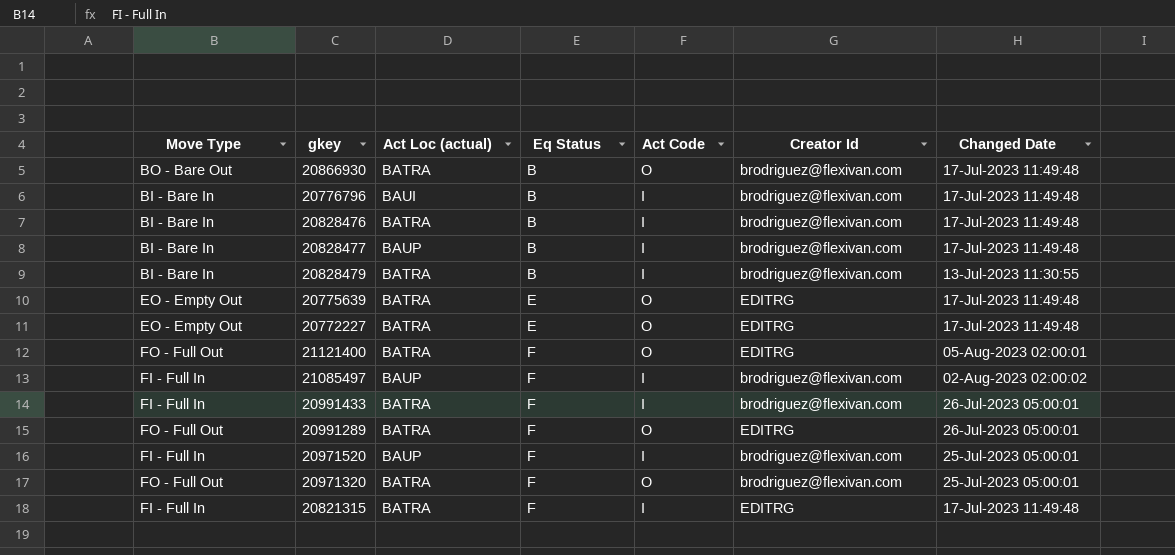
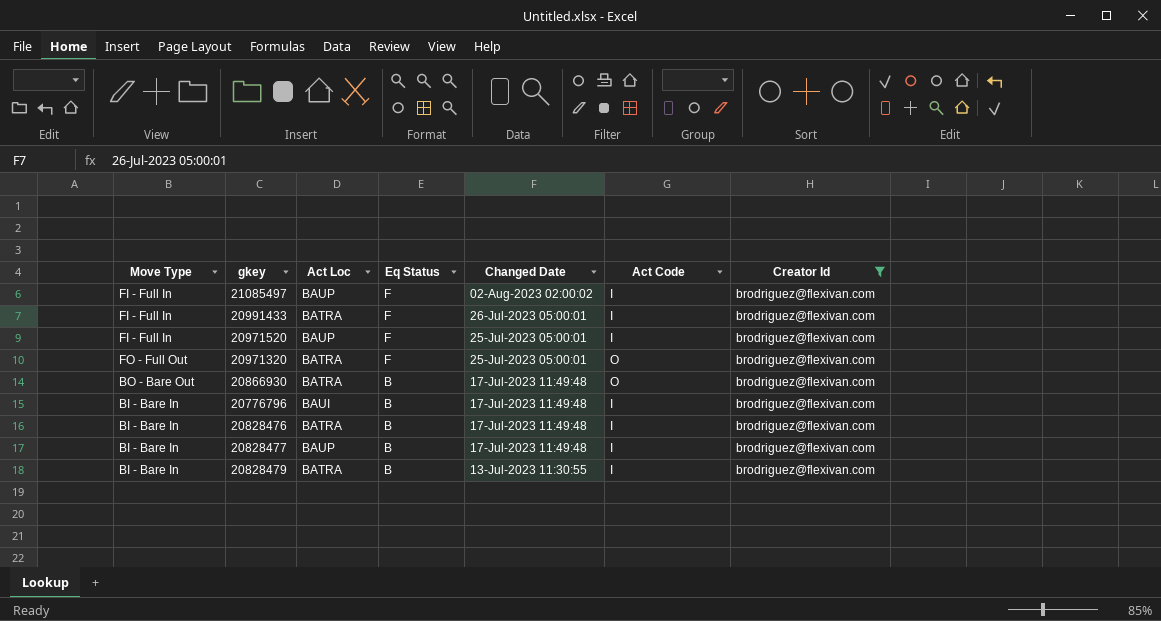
filter: none -> Creator Id = brodriguez@flexivan.com
row order: Eq Status ascending -> Eq Status descending
column name: Act Loc (actual) -> Act Loc
column Changed Date | position: 7 -> 5

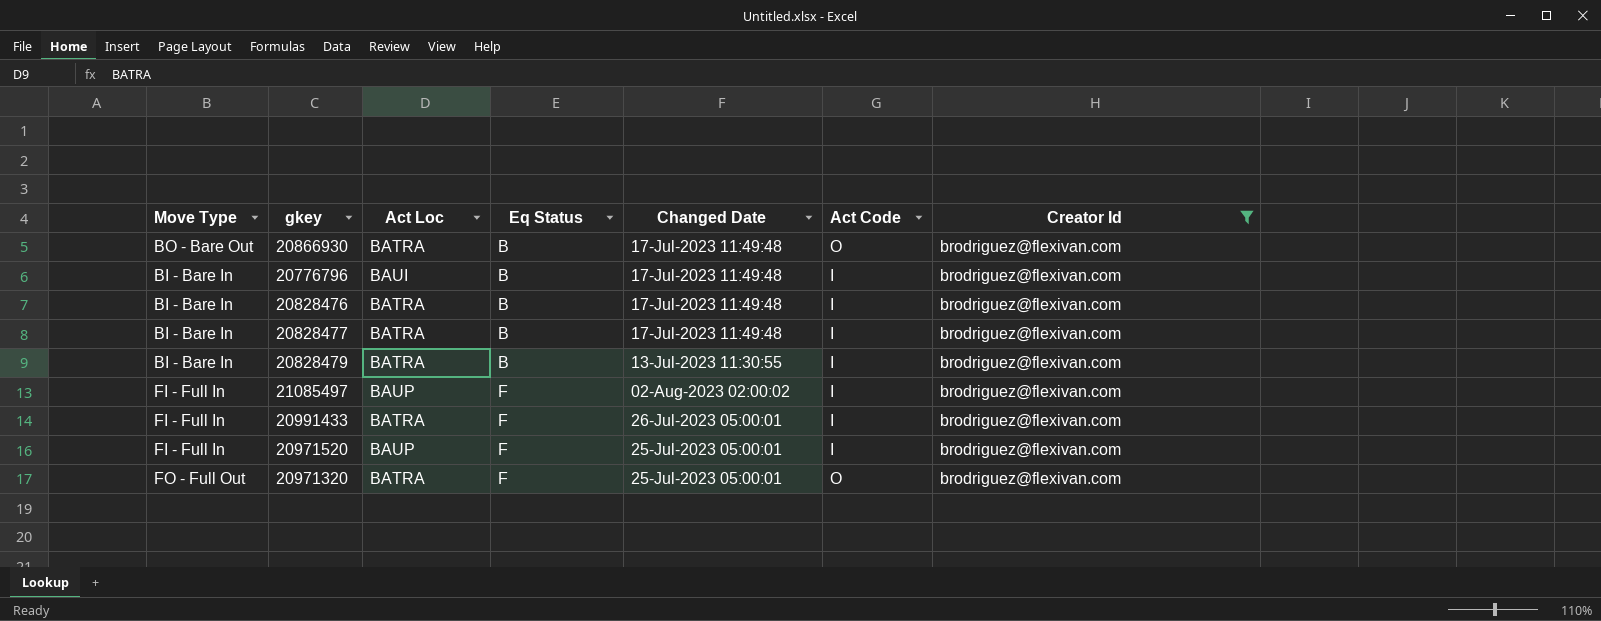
row order: Eq Status descending -> Eq Status ascending
20828477 | Act Loc: BAUP -> BATRA

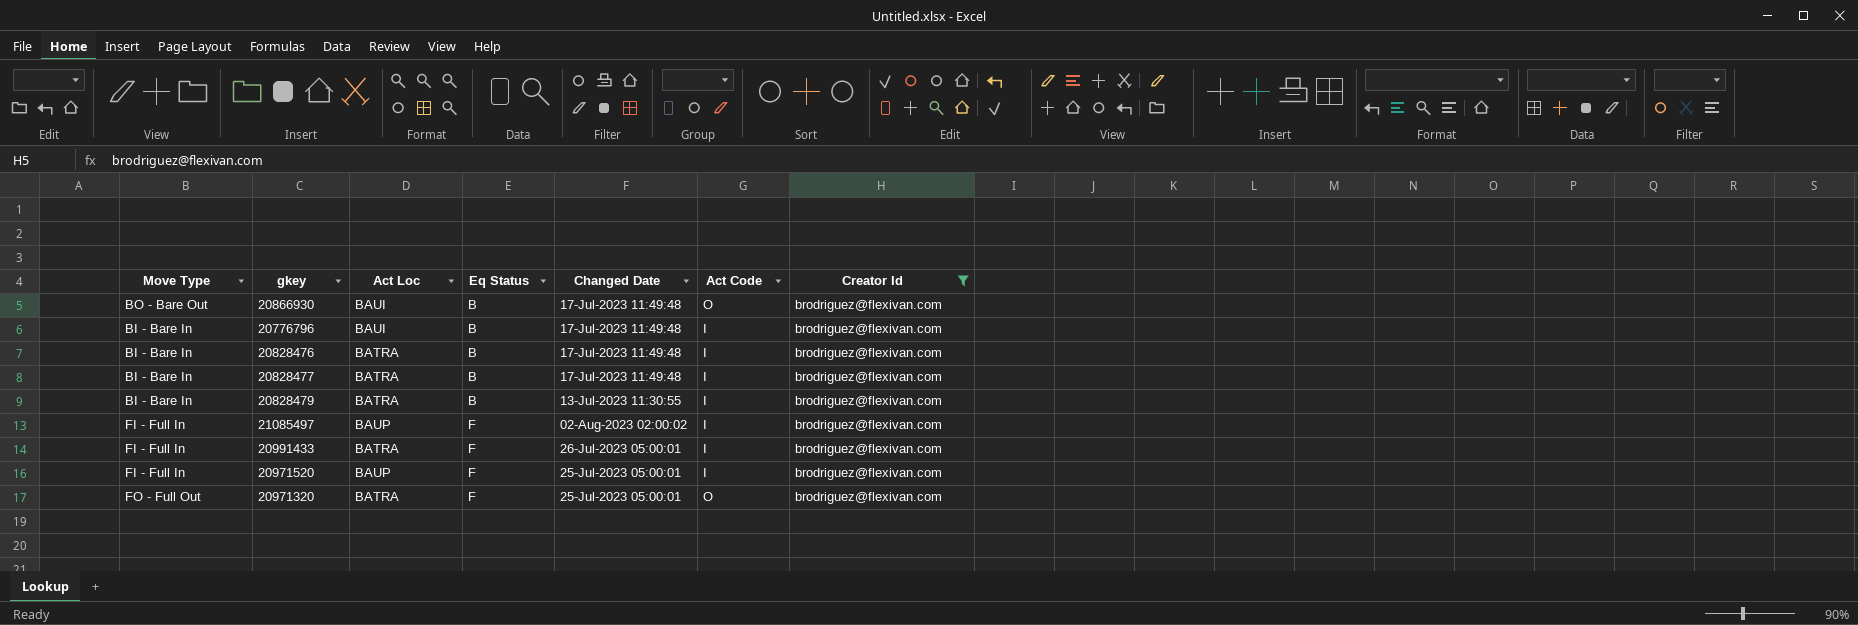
20866930 | Act Loc: BATRA -> BAUI

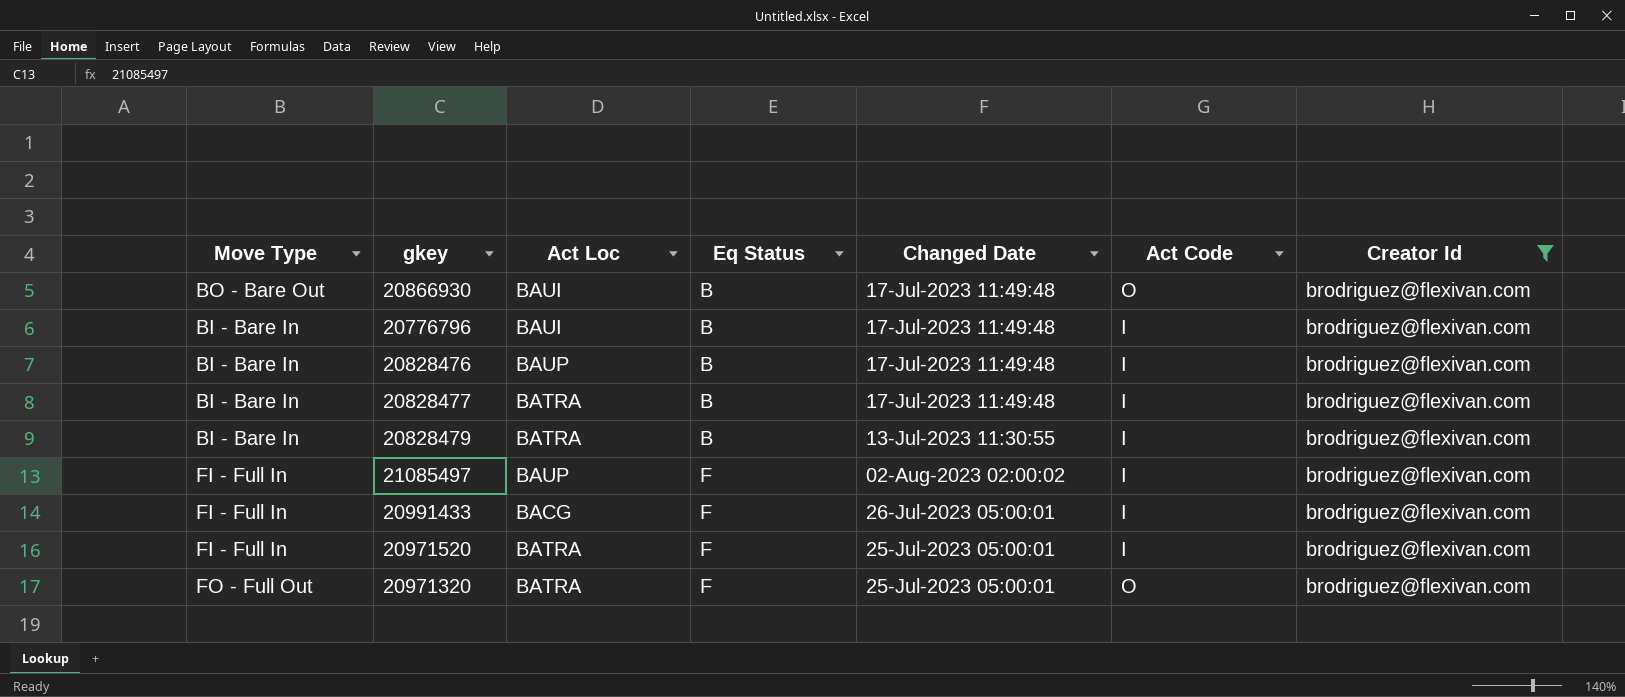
20828476 | Act Loc: BATRA -> BAUP
20991433 | Act Loc: BATRA -> BACG
20971520 | Act Loc: BAUP -> BATRA

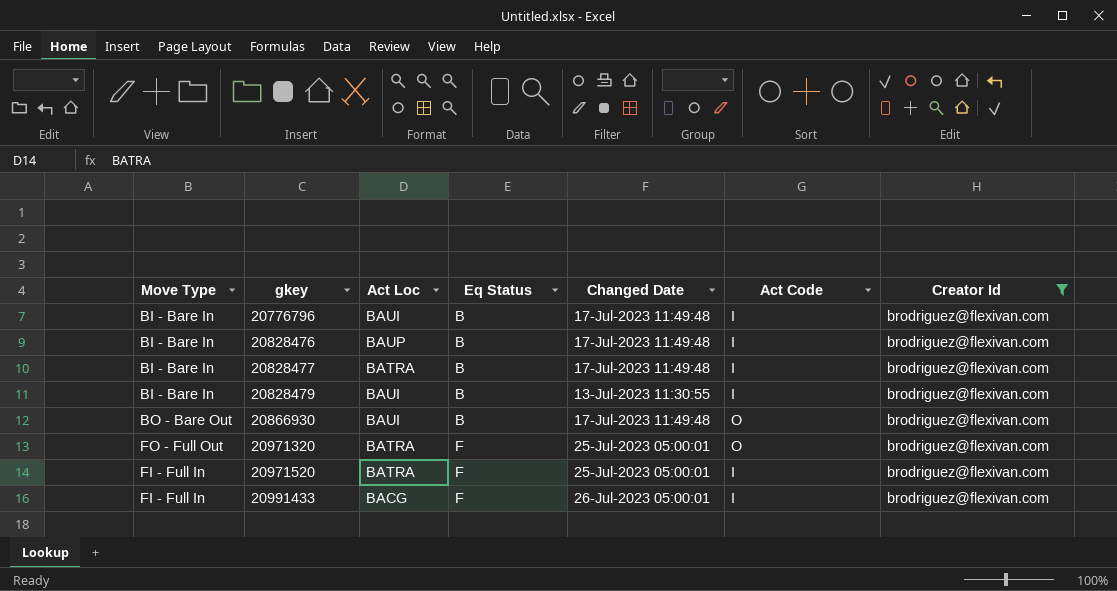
row order: Eq Status ascending -> gkey ascending
row 21085497: FI - Full In | BAUP | F | 02-Aug-2023 02:00:02 | I | brodriguez@flexivan.com -> none
20828479 | Act Loc: BATRA -> BAUI

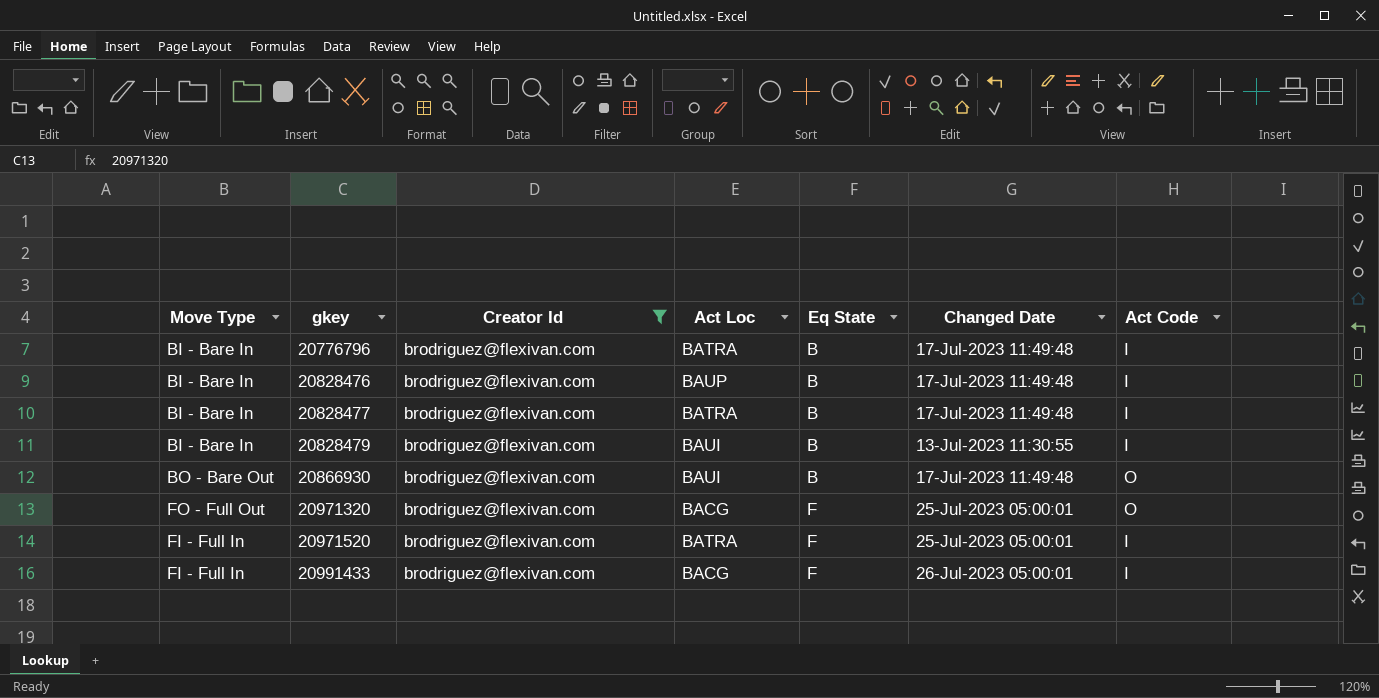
column Creator Id | position: 7 -> 3
column name: Eq Status -> Eq State
20776796 | Act Loc: BAUI -> BATRA
20971320 | Act Loc: BATRA -> BACG

